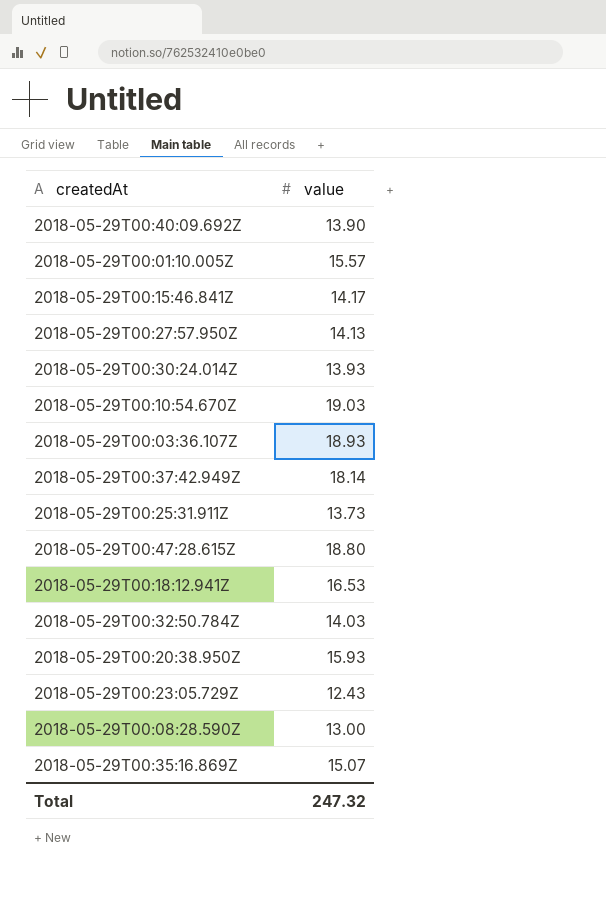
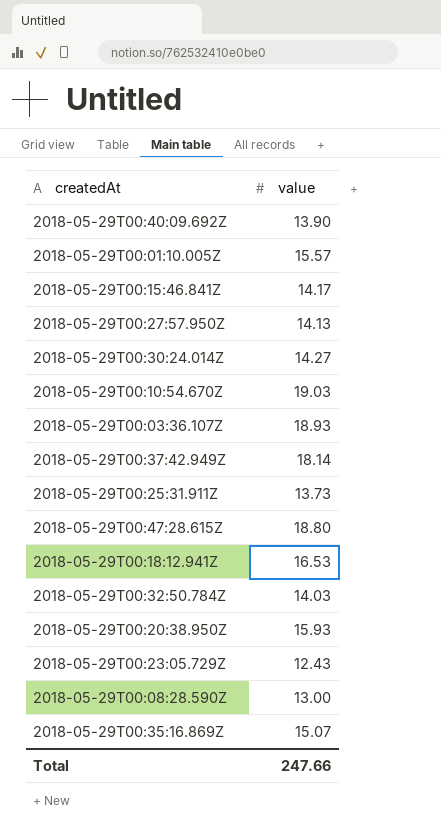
2018-05-29T00:30:24.014Z | value: 13.93 -> 14.27
Total | value: 247.32 -> 247.66

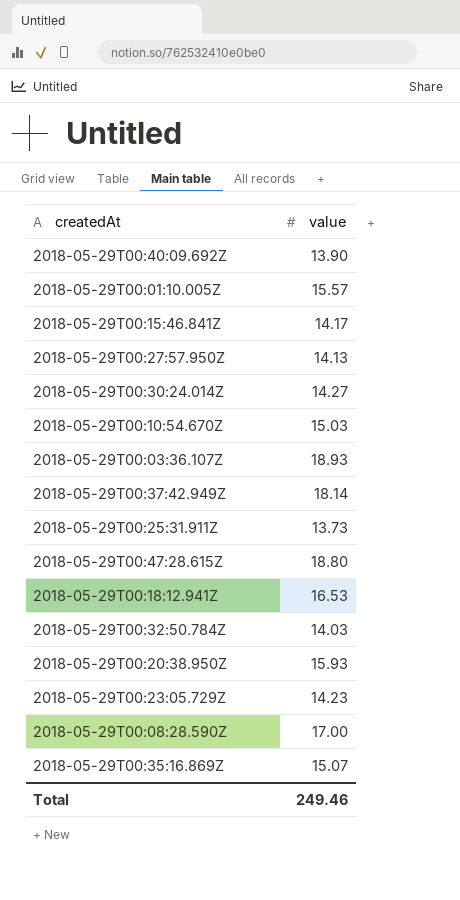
2018-05-29T00:10:54.670Z | value: 19.03 -> 15.03
2018-05-29T00:23:05.729Z | value: 12.43 -> 14.23
2018-05-29T00:08:28.590Z | value: 13.00 -> 17.00
Total | value: 247.66 -> 249.46

